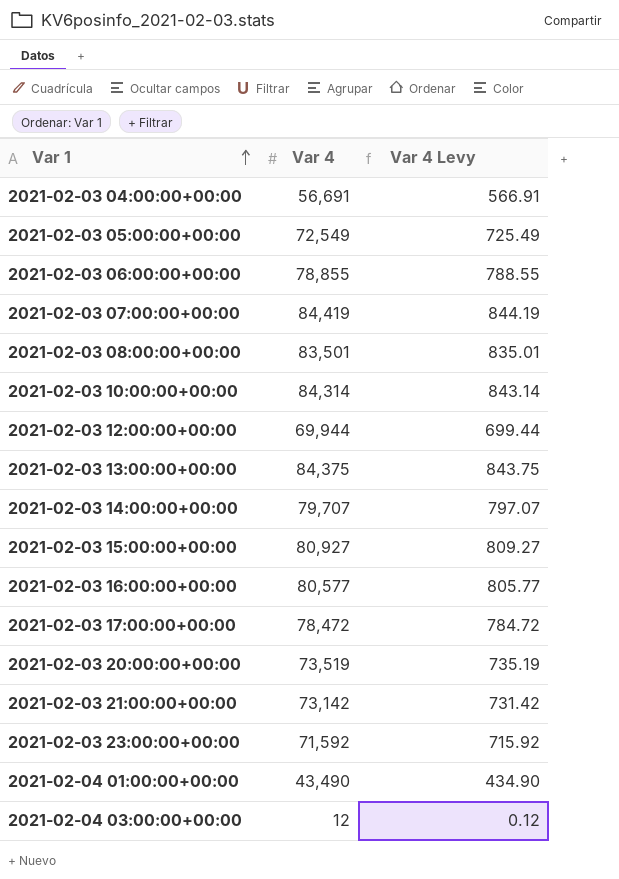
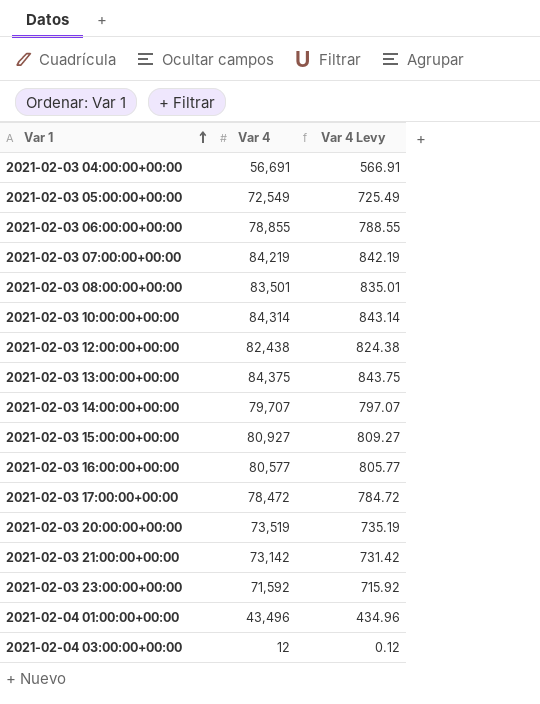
2021-02-03 07:00:00+00:00 | Var 4: 84,419 -> 84,219
2021-02-03 07:00:00+00:00 | Var 4 Levy: 844.19 -> 842.19
2021-02-03 12:00:00+00:00 | Var 4: 69,944 -> 82,438
2021-02-03 12:00:00+00:00 | Var 4 Levy: 699.44 -> 824.38
2021-02-04 01:00:00+00:00 | Var 4: 43,490 -> 43,496
2021-02-04 01:00:00+00:00 | Var 4 Levy: 434.90 -> 434.96

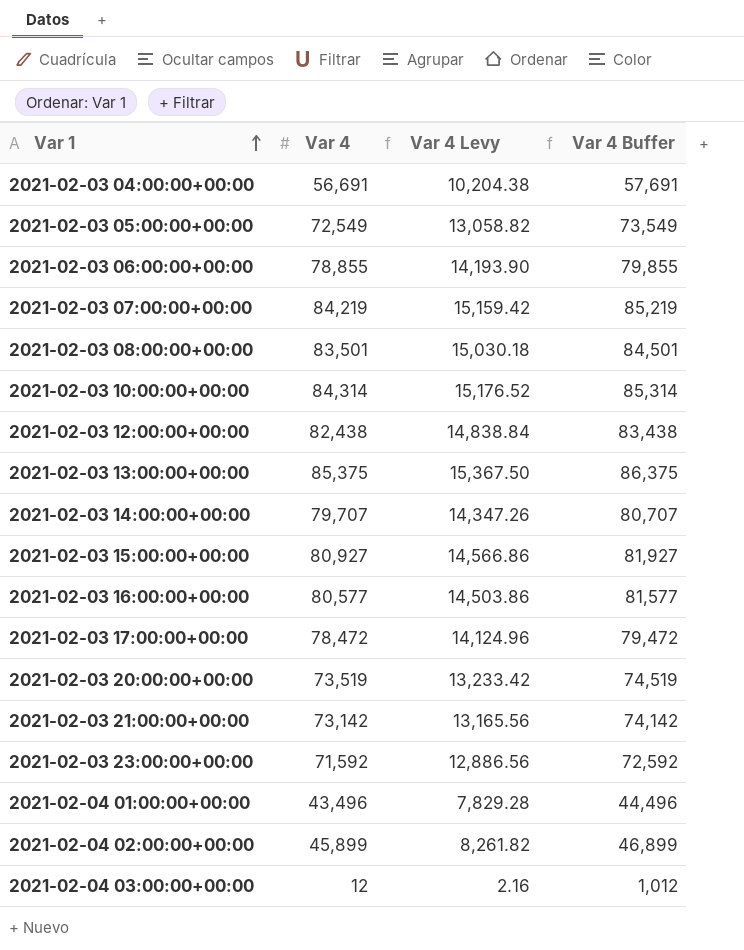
column Var 4 Levy | formula: [Var 4] * 0.01 -> [Var 4] * 0.18
column Var 4 Buffer | formula: none -> [Var 4] + 1000
2021-02-03 13:00:00+00:00 | Var 4: 84,375 -> 85,375
row 2021-02-04 02:00:00+00:00: none -> 45,899 | 8,261.82 | 46,899

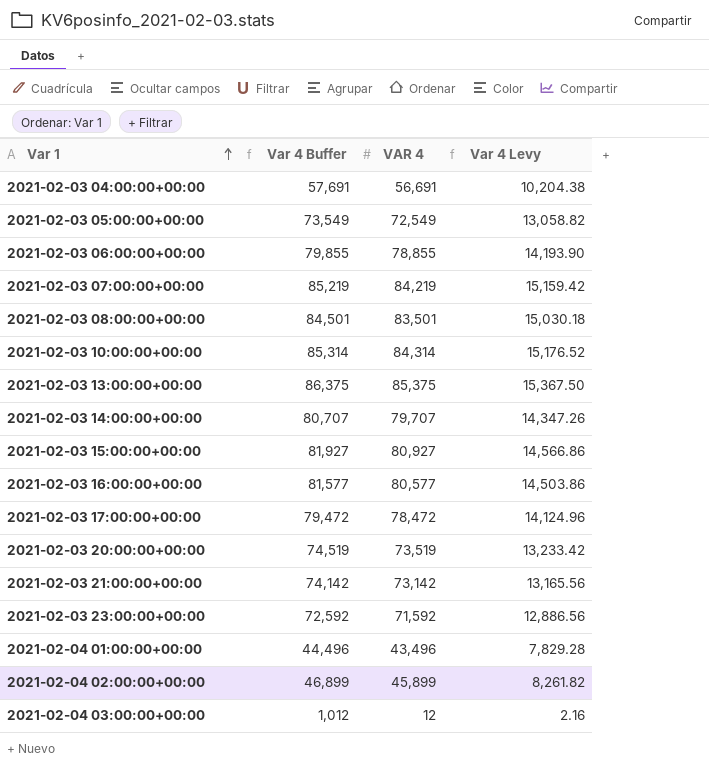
column Var 4 Buffer | position: 4 -> 2
column name: Var 4 -> VAR 4
row 2021-02-03 12:00:00+00:00: 82,438 | 14,838.84 | 83,438 -> none

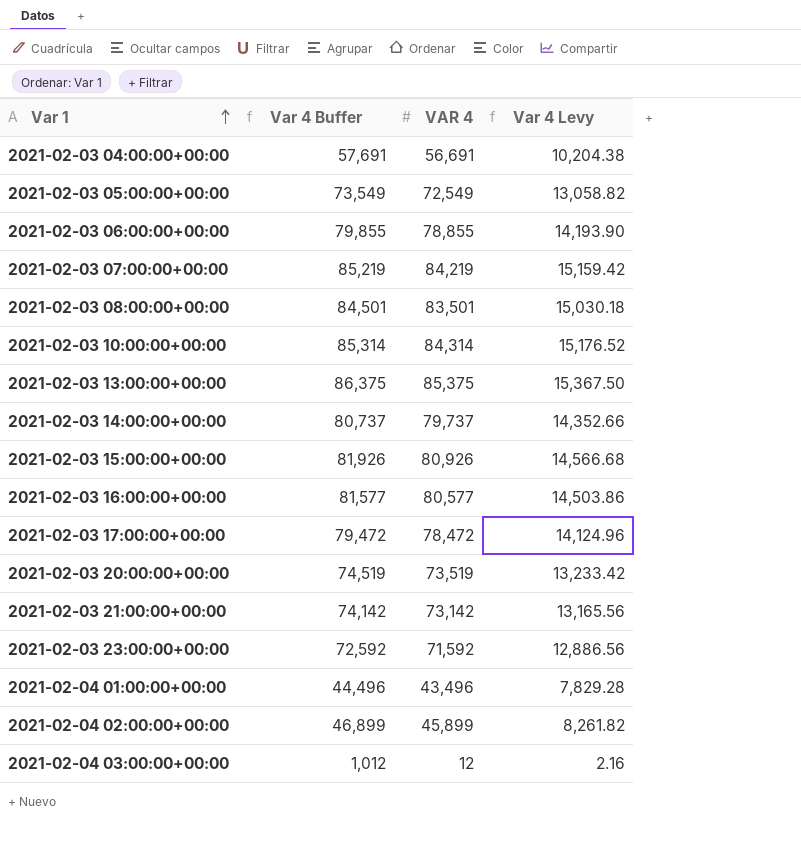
2021-02-03 14:00:00+00:00 | Var 4 Buffer: 80,707 -> 80,737
2021-02-03 14:00:00+00:00 | VAR 4: 79,707 -> 79,737
2021-02-03 14:00:00+00:00 | Var 4 Levy: 14,347.26 -> 14,352.66
2021-02-03 15:00:00+00:00 | Var 4 Buffer: 81,927 -> 81,926
2021-02-03 15:00:00+00:00 | VAR 4: 80,927 -> 80,926
2021-02-03 15:00:00+00:00 | Var 4 Levy: 14,566.86 -> 14,566.68

